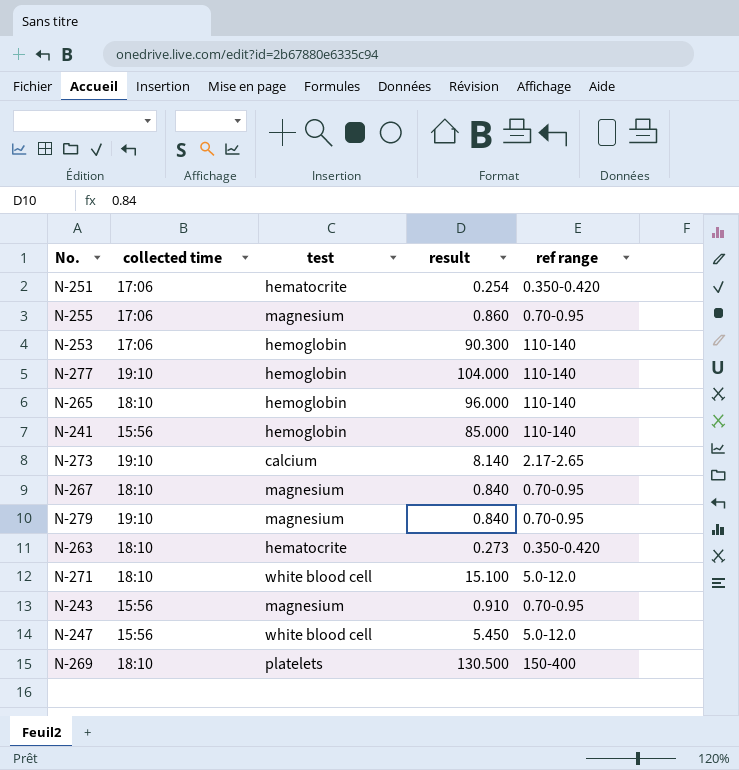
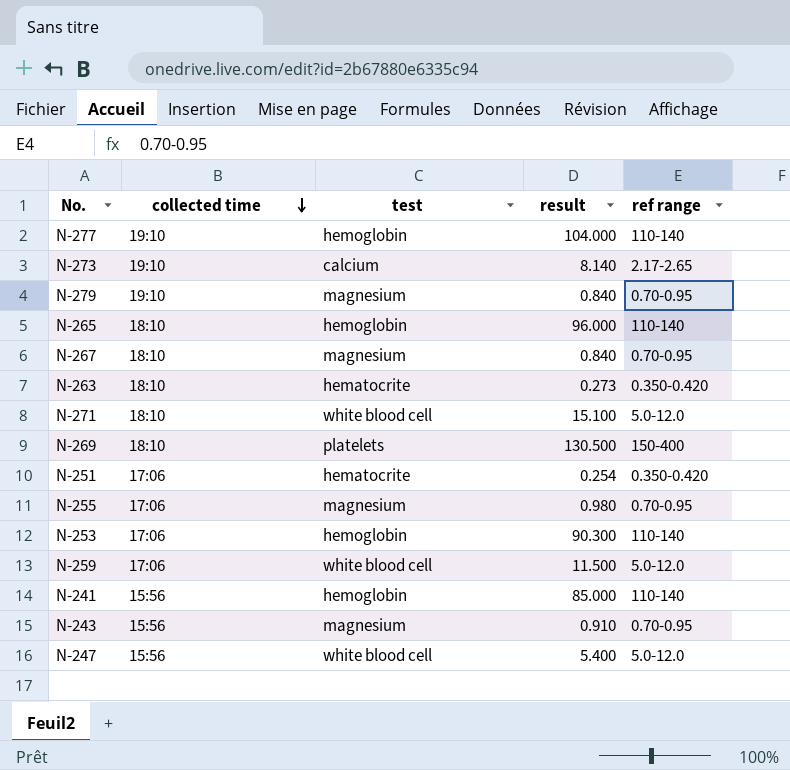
row order: none -> collected time descending
N-255 | result: 0.860 -> 0.980
row N-259: none -> 17:06 | white blood cell | 11.500 | 5.0-12.0
N-247 | result: 5.450 -> 5.400

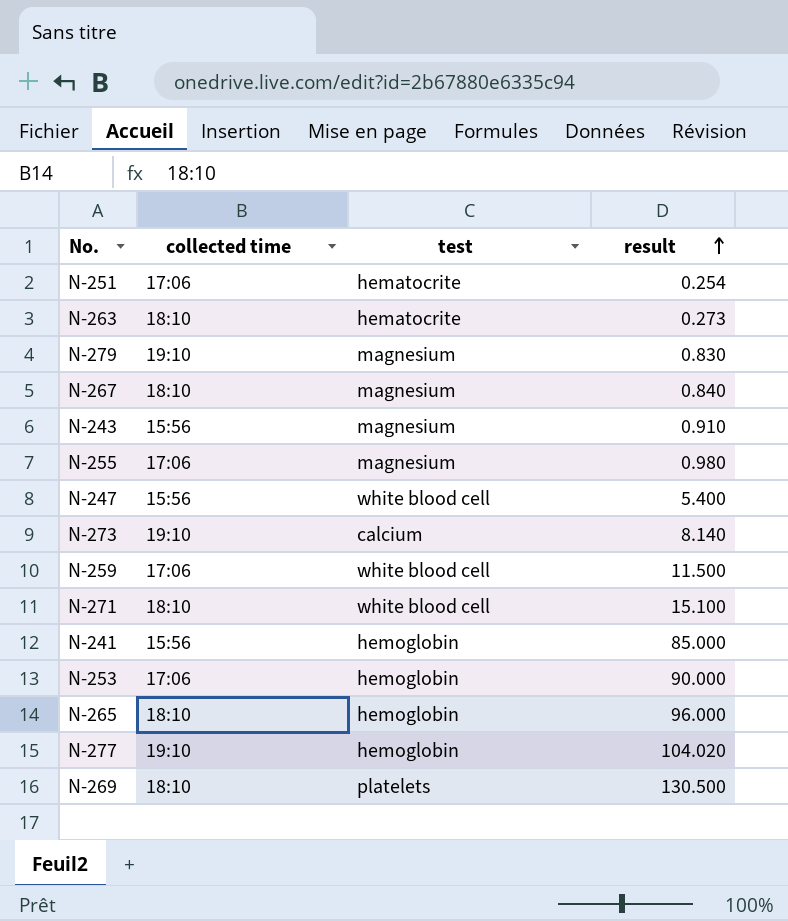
row order: collected time descending -> result ascending
column ref range | position: 5 -> none
N-279 | result: 0.840 -> 0.830
N-253 | result: 90.300 -> 90.000
N-277 | result: 104.000 -> 104.020

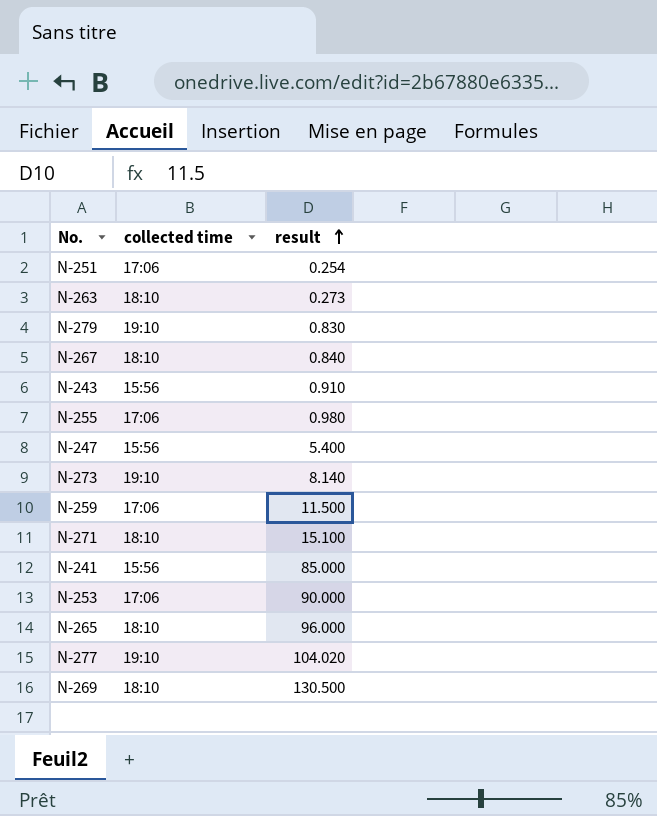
column test | position: 3 -> none

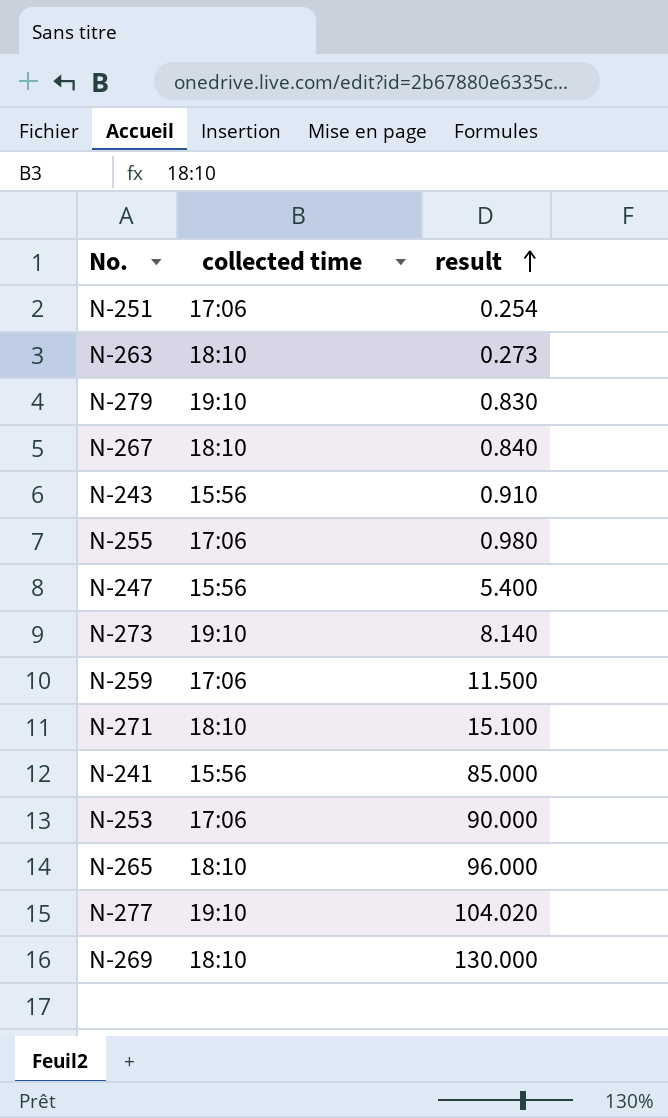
N-269 | result: 130.500 -> 130.000

